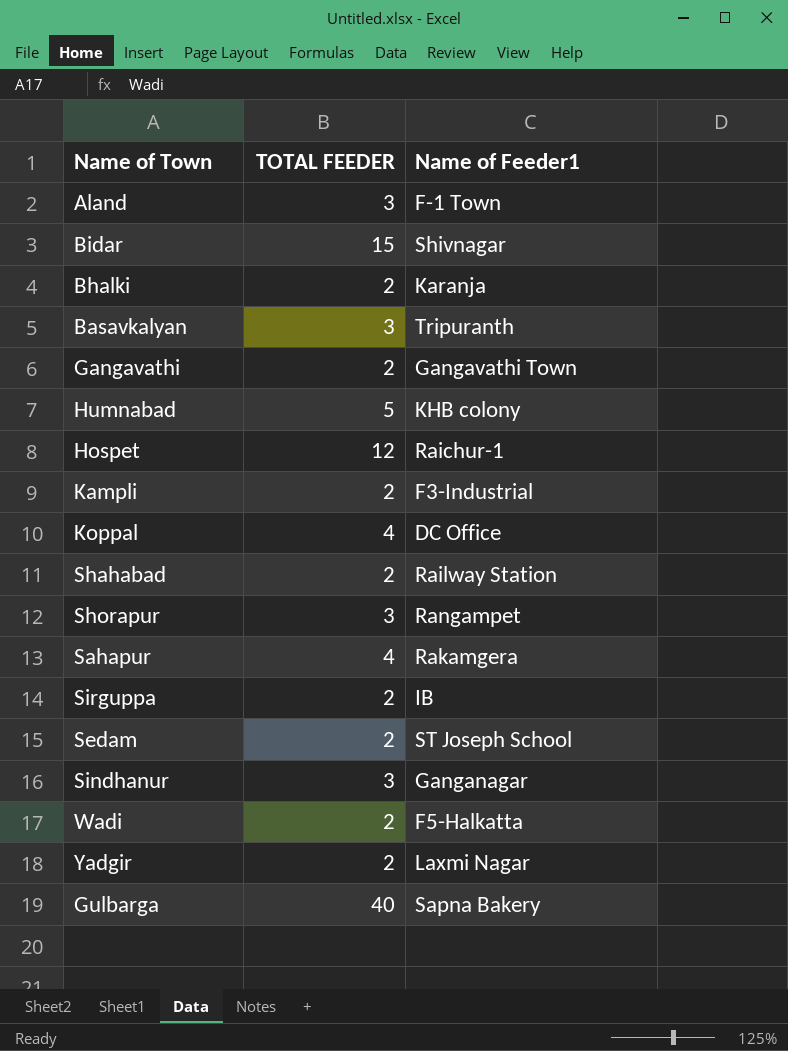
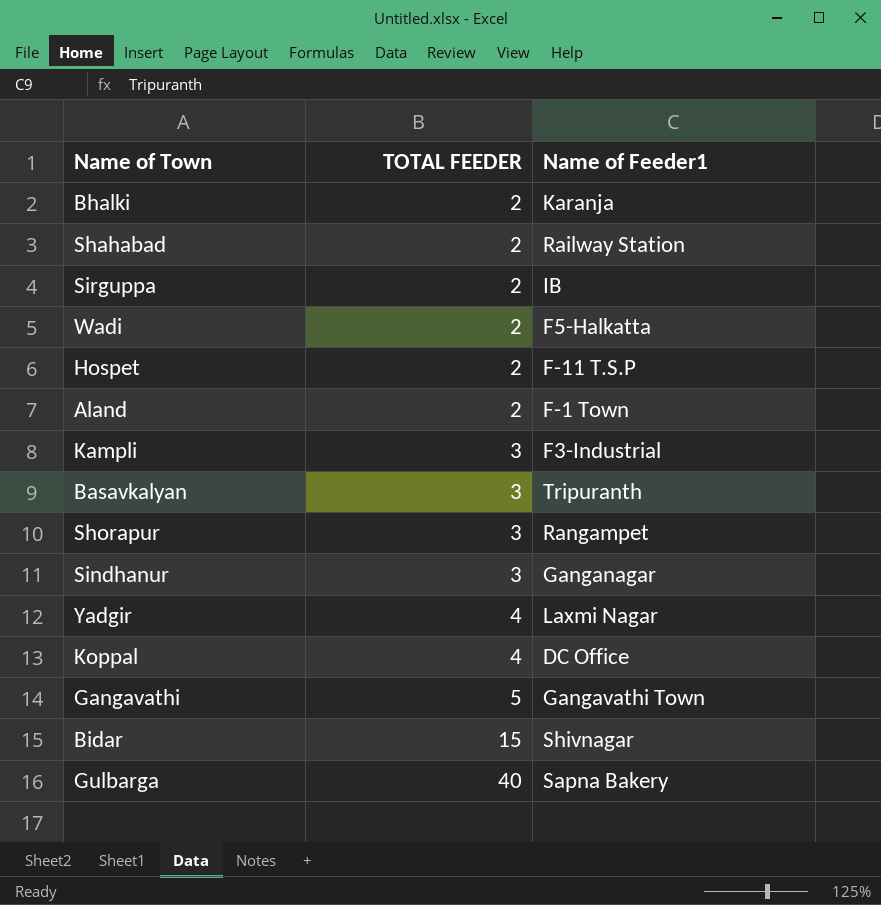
row order: none -> TOTAL FEEDER ascending
row Humnabad: 5 | KHB colony -> none
row Sahapur: 4 | Rakamgera -> none
row Sedam: 2 | ST Joseph School -> none
Hospet | TOTAL FEEDER: 12 -> 2
Hospet | Name of Feeder1: Raichur-1 -> F-11 T.S.P
Aland | TOTAL FEEDER: 3 -> 2
Kampli | TOTAL FEEDER: 2 -> 3
Yadgir | TOTAL FEEDER: 2 -> 4
Gangavathi | TOTAL FEEDER: 2 -> 5

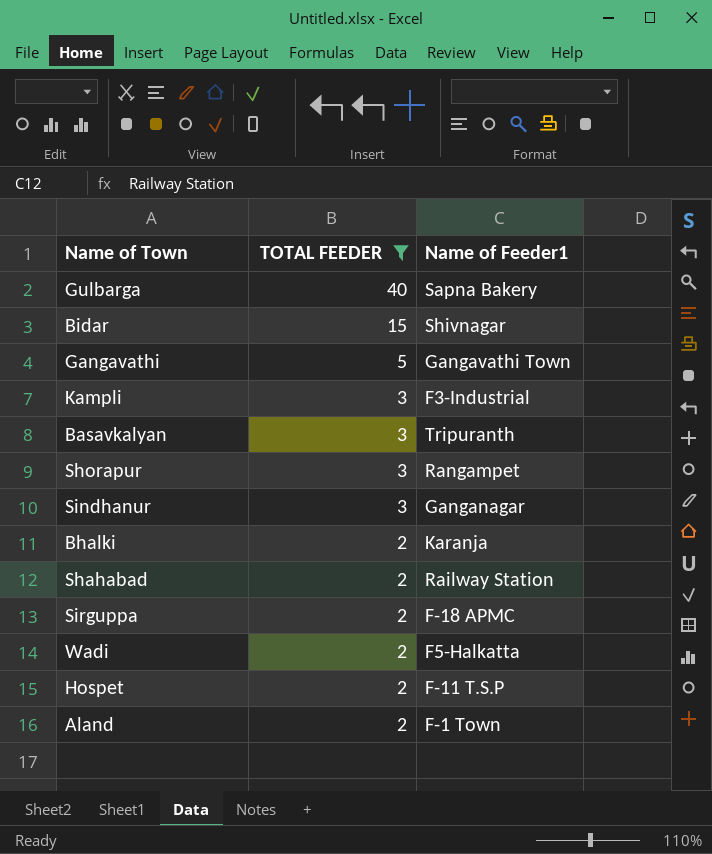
filter: none -> TOTAL FEEDER != 4
row order: TOTAL FEEDER ascending -> TOTAL FEEDER descending
Sirguppa | Name of Feeder1: IB -> F-18 APMC

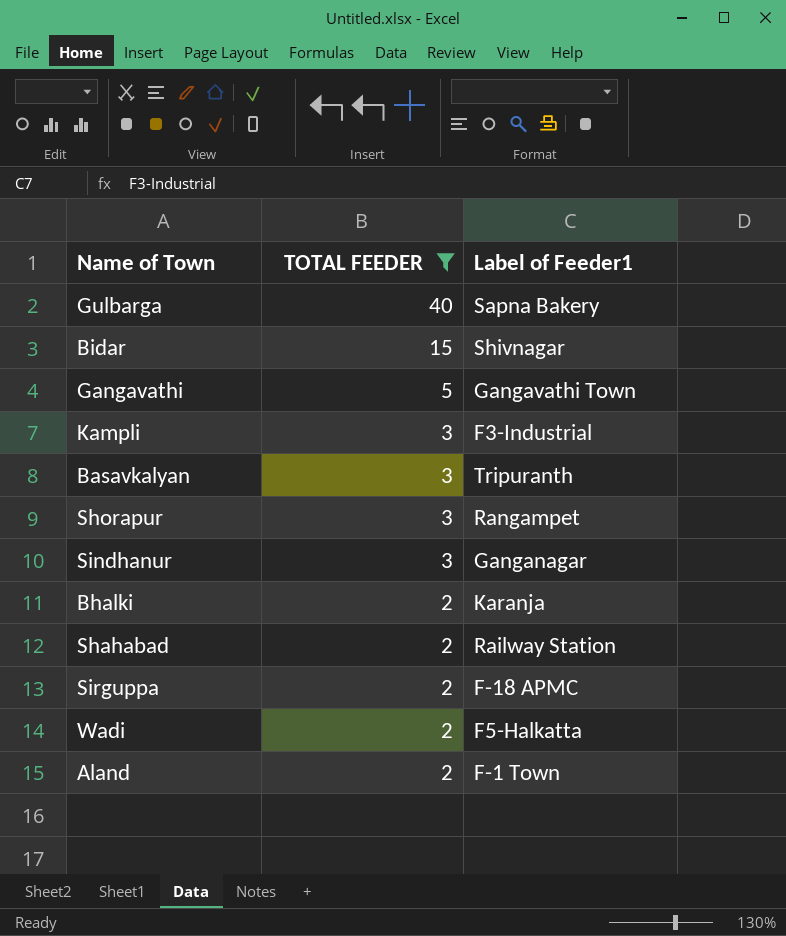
column name: Name of Feeder1 -> Label of Feeder1
row Hospet: 2 | F-11 T.S.P -> none

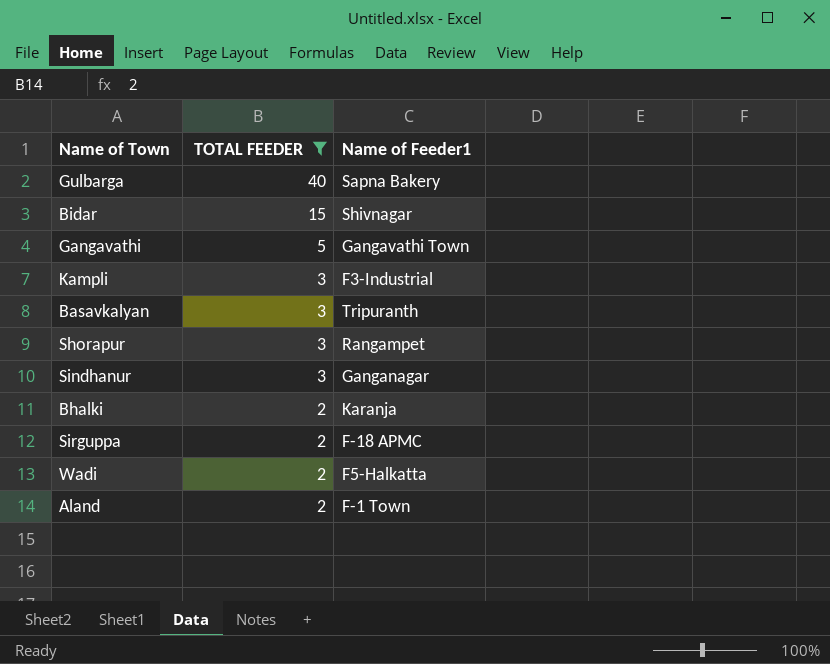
column name: Label of Feeder1 -> Name of Feeder1
row Shahabad: 2 | Railway Station -> none

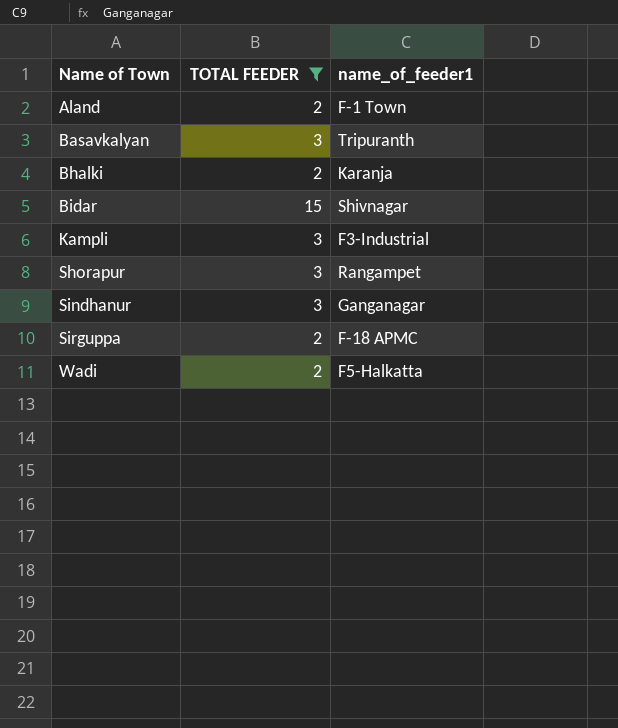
row order: TOTAL FEEDER descending -> Name of Town ascending
column name: Name of Feeder1 -> name_of_feeder1
row Gulbarga: 40 | Sapna Bakery -> none
row Gangavathi: 5 | Gangavathi Town -> none

